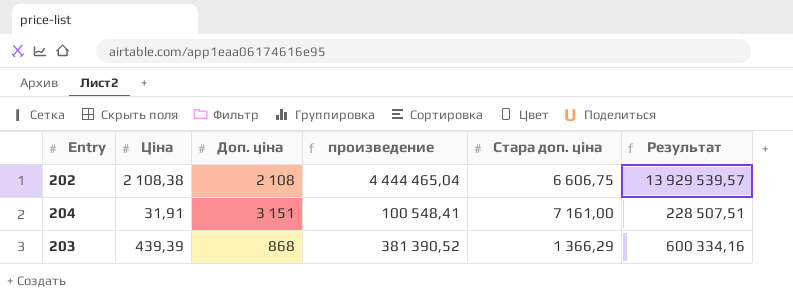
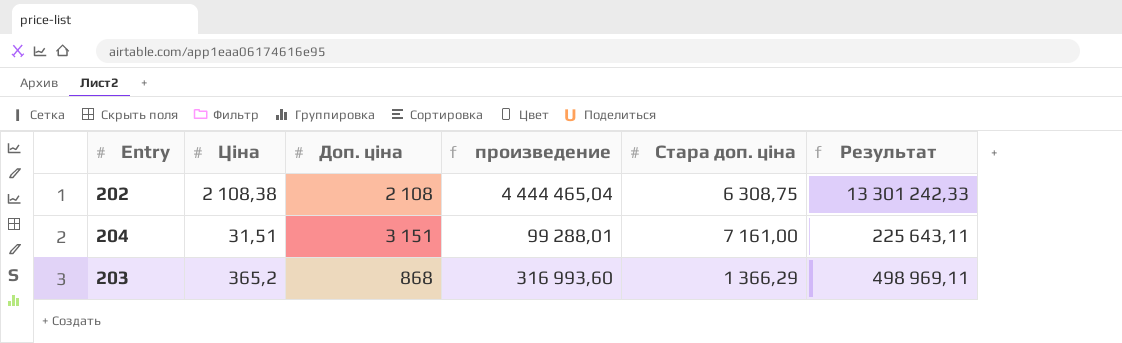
202 | Стара доп. ціна: 6 606,75 -> 6 308,75
202 | Результат: 13 929 539,57 -> 13 301 242,33
204 | Ціна: 31,91 -> 31,51
204 | произведение: 100 548,41 -> 99 288,01
204 | Результат: 228 507,51 -> 225 643,11
203 | Ціна: 439,39 -> 365,2
203 | произведение: 381 390,52 -> 316 993,60
203 | Результат: 600 334,16 -> 498 969,11

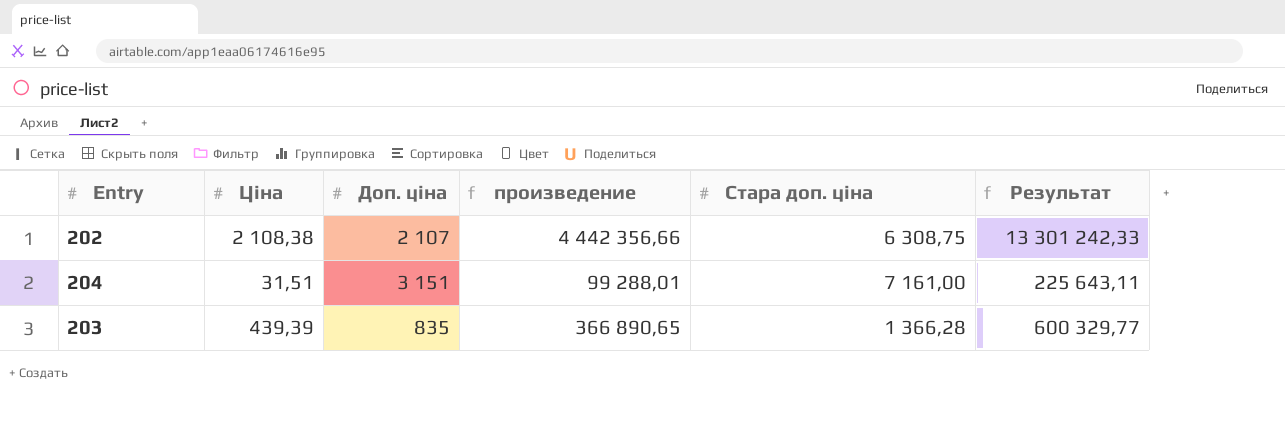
202 | Доп. ціна: 2 108 -> 2 107
202 | произведение: 4 444 465,04 -> 4 442 356,66
203 | Ціна: 365,2 -> 439,39
203 | Доп. ціна: 868 -> 835
203 | произведение: 316 993,60 -> 366 890,65
203 | Стара доп. ціна: 1 366,29 -> 1 366,28
203 | Результат: 498 969,11 -> 600 329,77

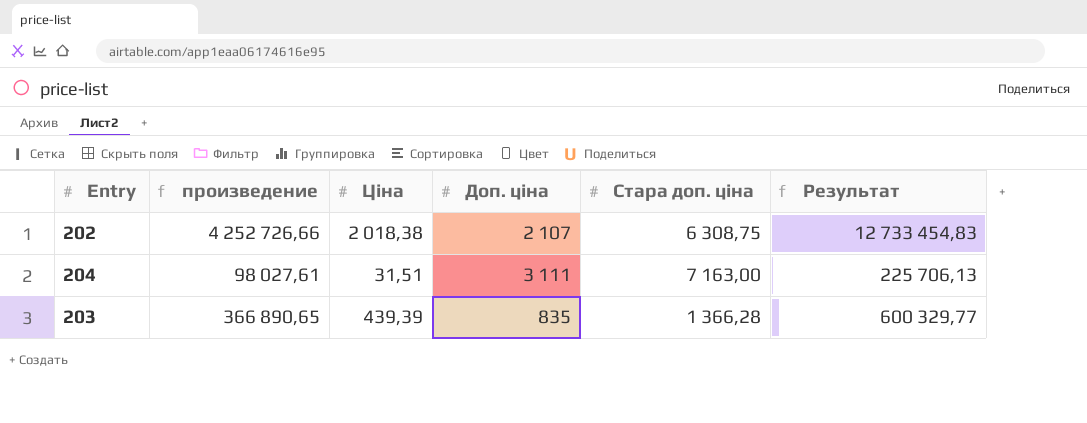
column произведение | position: 4 -> 2
202 | произведение: 4 442 356,66 -> 4 252 726,66
202 | Ціна: 2 108,38 -> 2 018,38
202 | Результат: 13 301 242,33 -> 12 733 454,83
204 | произведение: 99 288,01 -> 98 027,61
204 | Доп. ціна: 3 151 -> 3 111
204 | Стара доп. ціна: 7 161,00 -> 7 163,00
204 | Результат: 225 643,11 -> 225 706,13

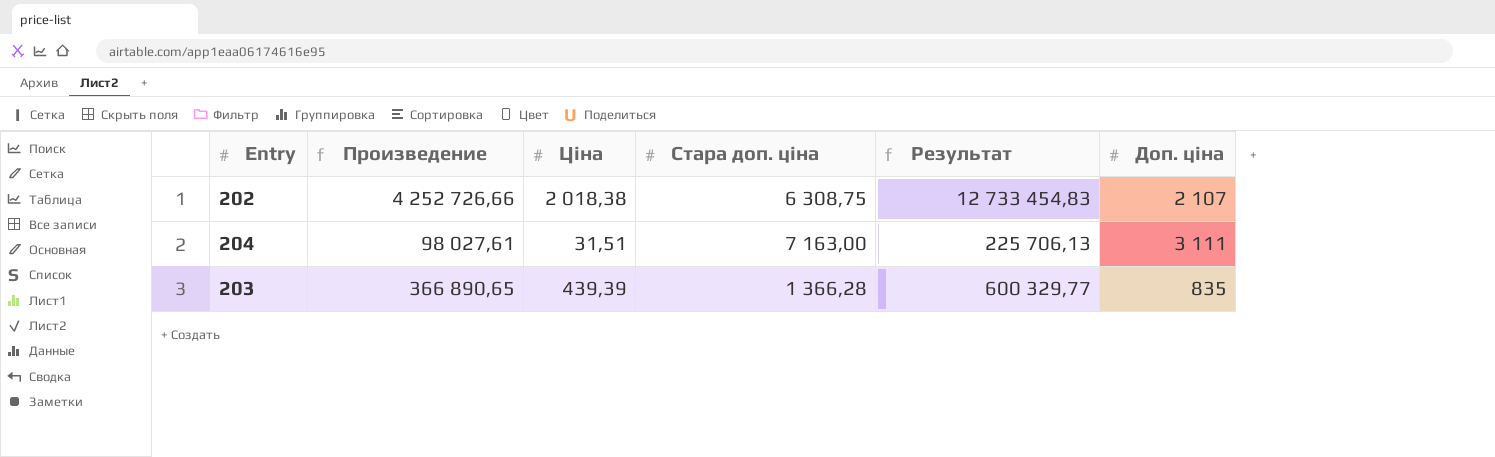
column name: произведение -> Произведение
column Доп. ціна | position: 4 -> 6

